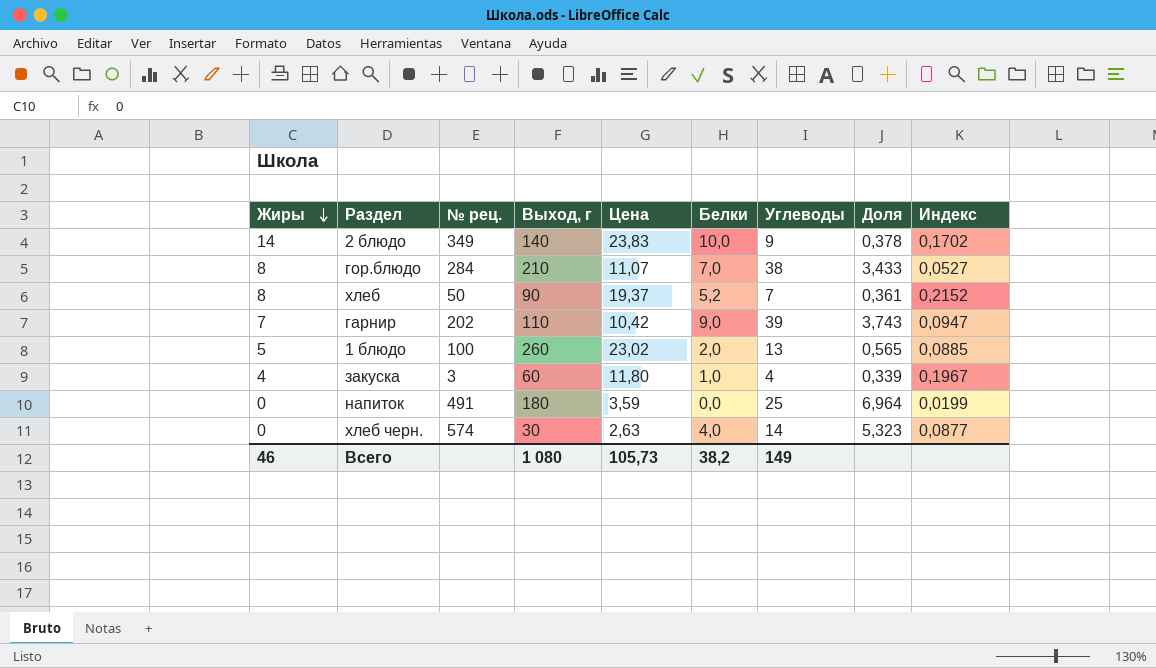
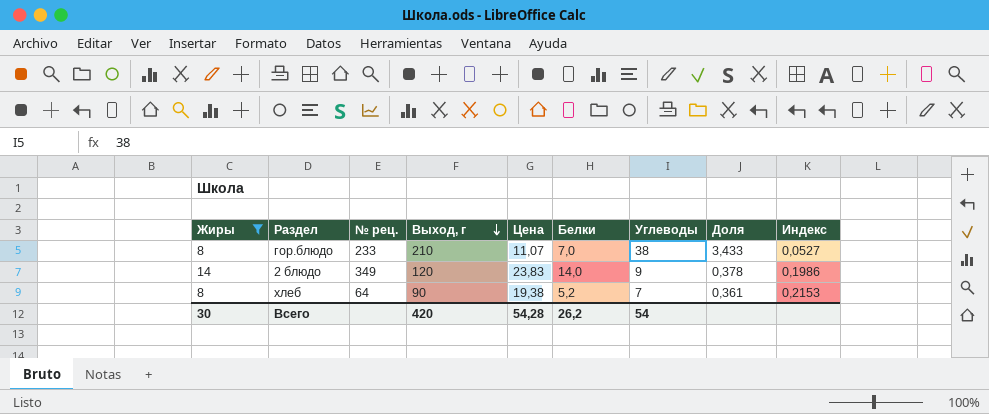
filter: none -> Жиры >= 8
row order: Жиры descending -> Выход, г descending
гор.блюдо | № рец.: 284 -> 233
2 блюдо | Выход, г: 140 -> 120
2 блюдо | Белки: 10,0 -> 14,0
2 блюдо | Индекс: 0,1702 -> 0,1986
хлеб | № рец.: 50 -> 64
хлеб | Цена: 19,37 -> 19,38
хлеб | Индекс: 0,2152 -> 0,2153
Всего | Жиры: 46 -> 30
Всего | Выход, г: 1 080 -> 420
Всего | Цена: 105,73 -> 54,28
Всего | Белки: 38,2 -> 26,2
Всего | Углеводы: 149 -> 54

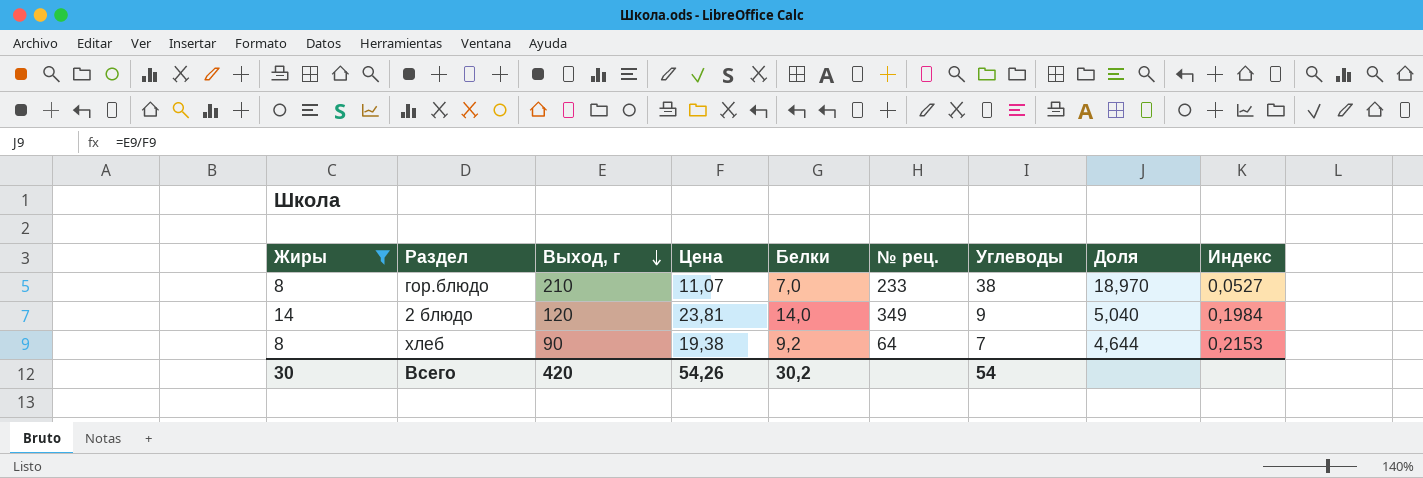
column № рец. | position: 3 -> 6
column Доля | formula: [Углеводы] / [Цена] -> [Выход, г] / [Цена]
2 блюдо | Цена: 23,83 -> 23,81
2 блюдо | Индекс: 0,1986 -> 0,1984
хлеб | Белки: 5,2 -> 9,2
Всего | Цена: 54,28 -> 54,26
Всего | Белки: 26,2 -> 30,2

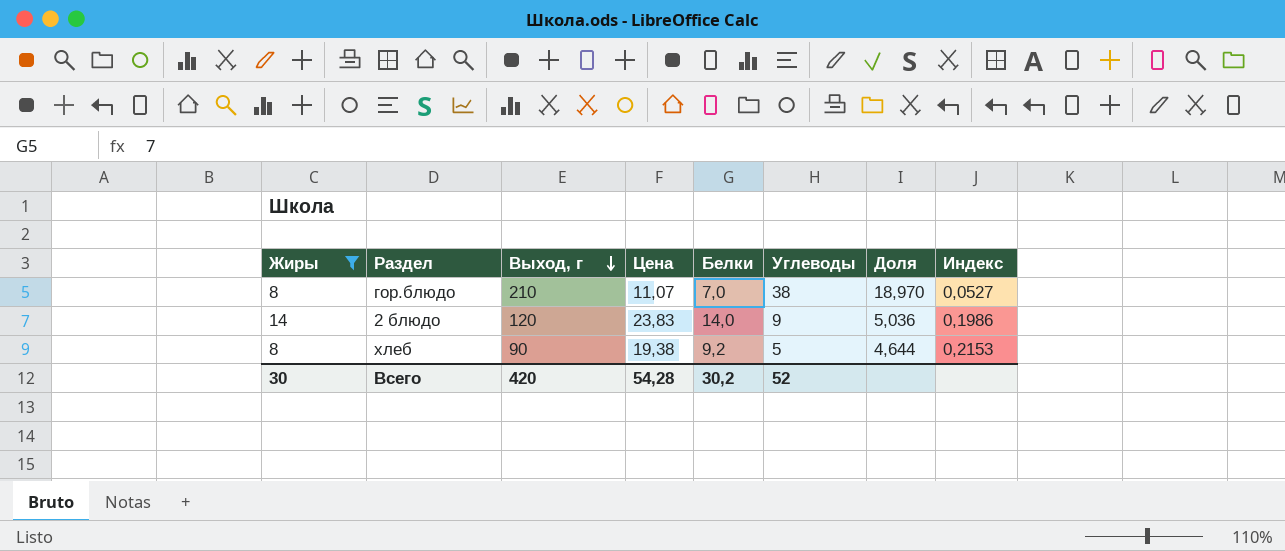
column № рец. | position: 6 -> none
2 блюдо | Цена: 23,81 -> 23,83
2 блюдо | Доля: 5,040 -> 5,036
2 блюдо | Индекс: 0,1984 -> 0,1986
хлеб | Углеводы: 7 -> 5
Всего | Цена: 54,26 -> 54,28
Всего | Углеводы: 54 -> 52

